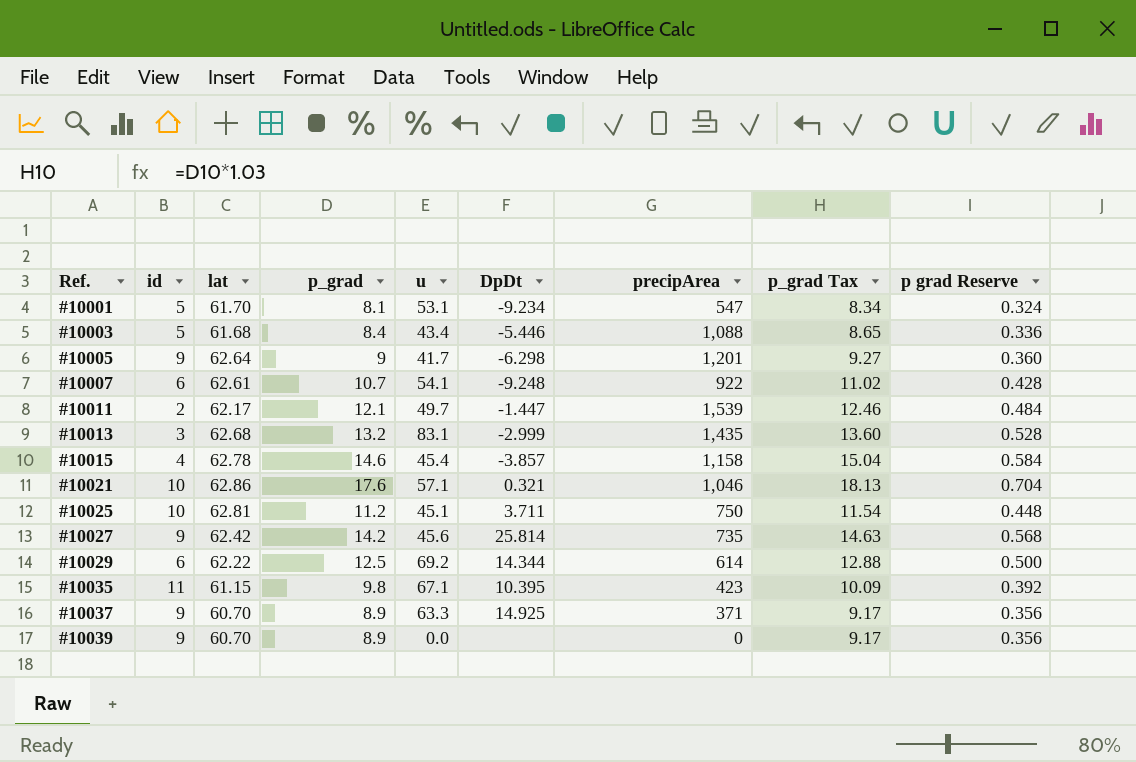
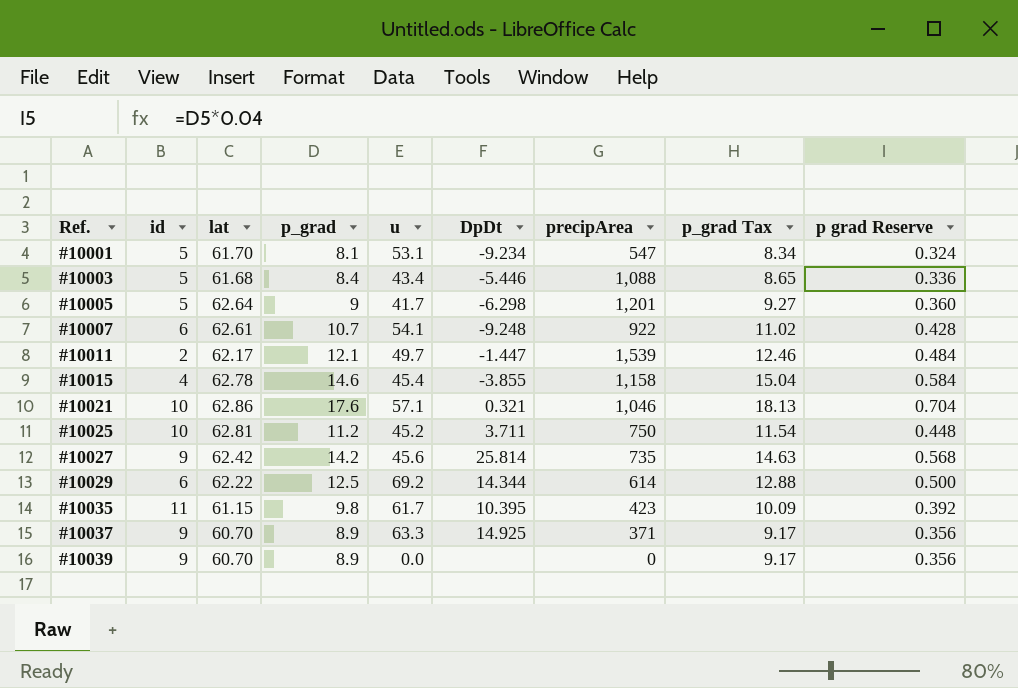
row #10013: 3 | 62.68 | 13.2 | 83.1 | -2.999 | 1,435 | 13.60 | 0.528 -> none
#10005 | id: 9 -> 5
#10015 | DpDt: -3.857 -> -3.855
#10025 | u: 45.1 -> 45.2
#10035 | u: 67.1 -> 61.7

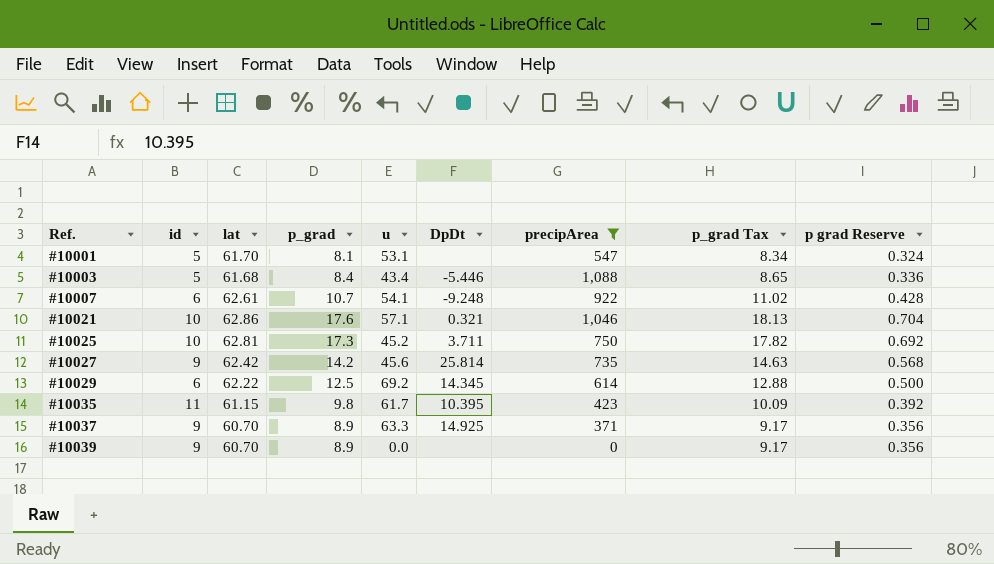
filter: none -> precipArea <= 1,088
#10001 | DpDt: -9.234 -> none
#10025 | p_grad: 11.2 -> 17.3
#10025 | p_grad Tax: 11.54 -> 17.82
#10025 | p grad Reserve: 0.448 -> 0.692
#10029 | DpDt: 14.344 -> 14.345

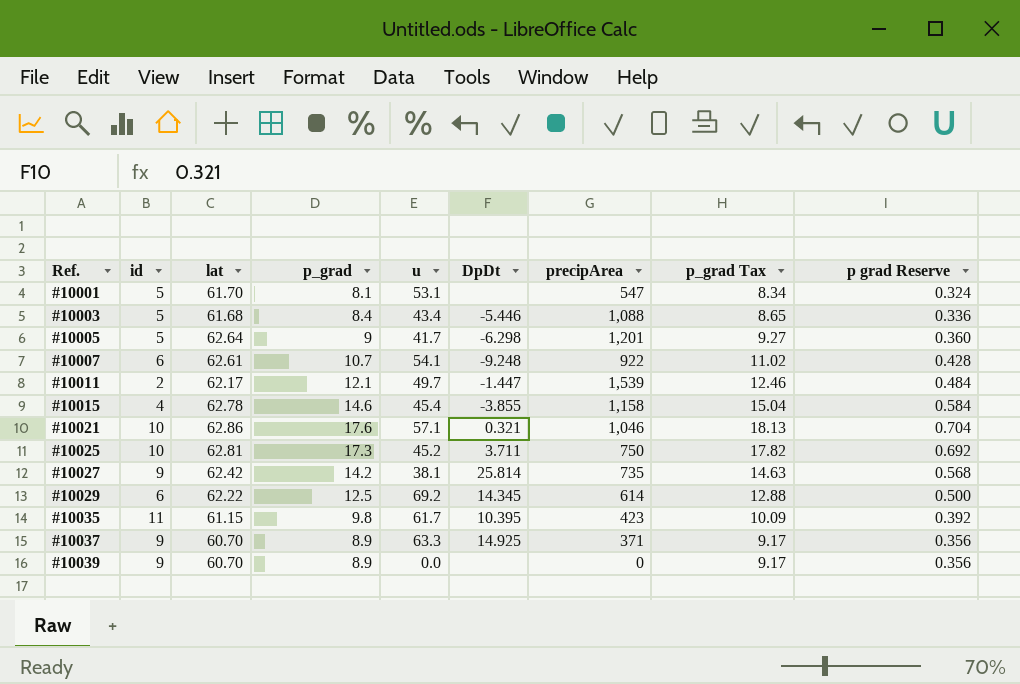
filter: precipArea <= 1,088 -> none
#10027 | u: 45.6 -> 38.1

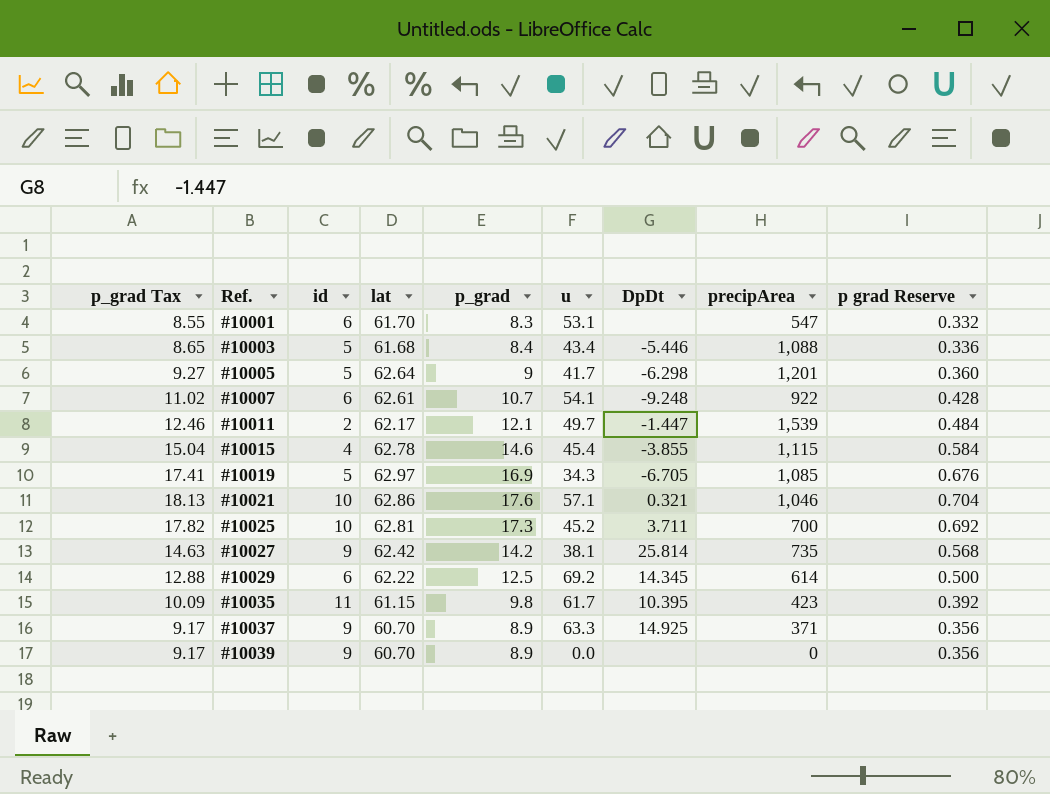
column p_grad Tax | position: 8 -> 1
#10001 | p_grad Tax: 8.34 -> 8.55
#10001 | id: 5 -> 6
#10001 | p_grad: 8.1 -> 8.3
#10001 | p grad Reserve: 0.324 -> 0.332
#10015 | precipArea: 1,158 -> 1,115
row #10019: none -> 17.41 | 5 | 62.97 | 16.9 | 34.3 | -6.705 | 1,085 | 0.676
#10025 | precipArea: 750 -> 700

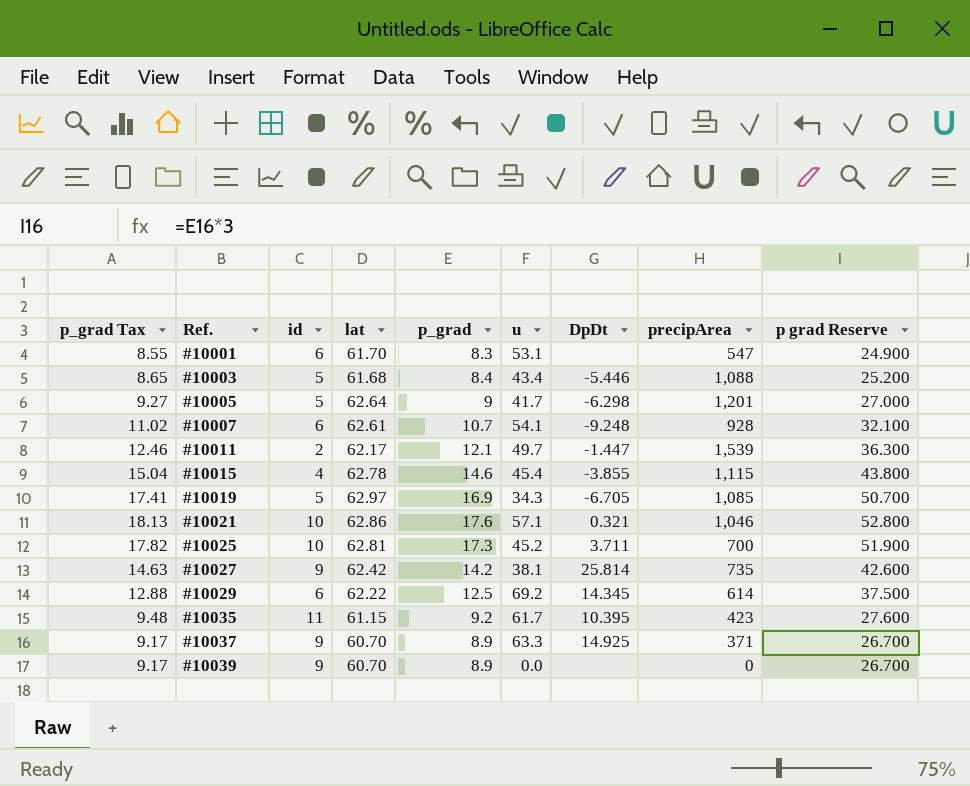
column p grad Reserve | formula: [p_grad] * 0.04 -> [p_grad] * 3
#10007 | precipArea: 922 -> 928
#10035 | p_grad Tax: 10.09 -> 9.48
#10035 | p_grad: 9.8 -> 9.2

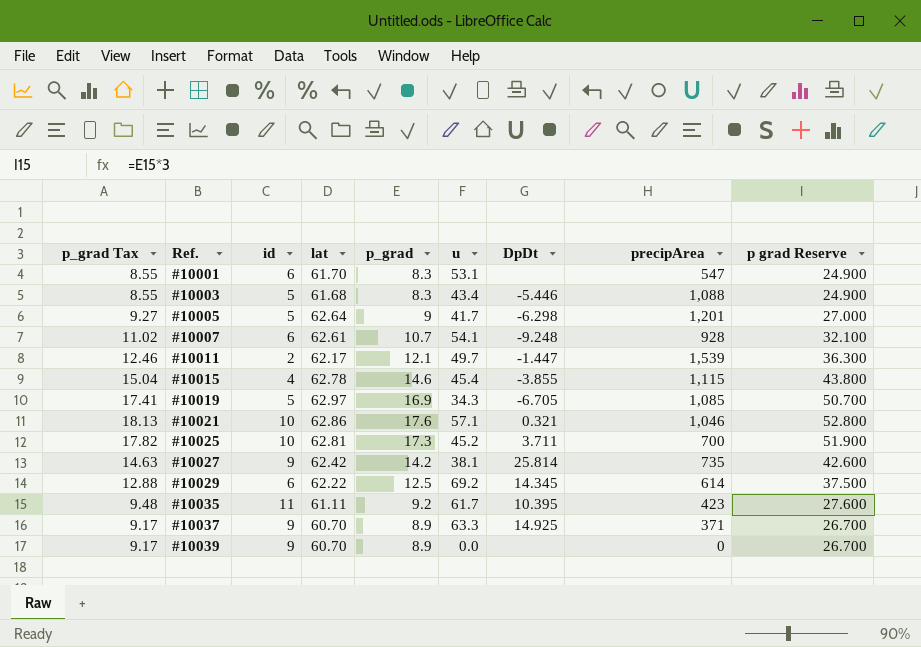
#10003 | p_grad Tax: 8.65 -> 8.55
#10003 | p_grad: 8.4 -> 8.3
#10003 | p grad Reserve: 25.200 -> 24.900
#10035 | lat: 61.15 -> 61.11

